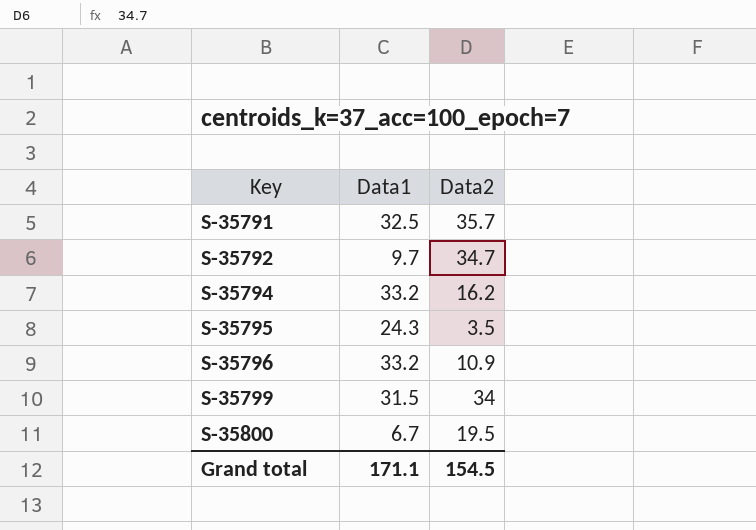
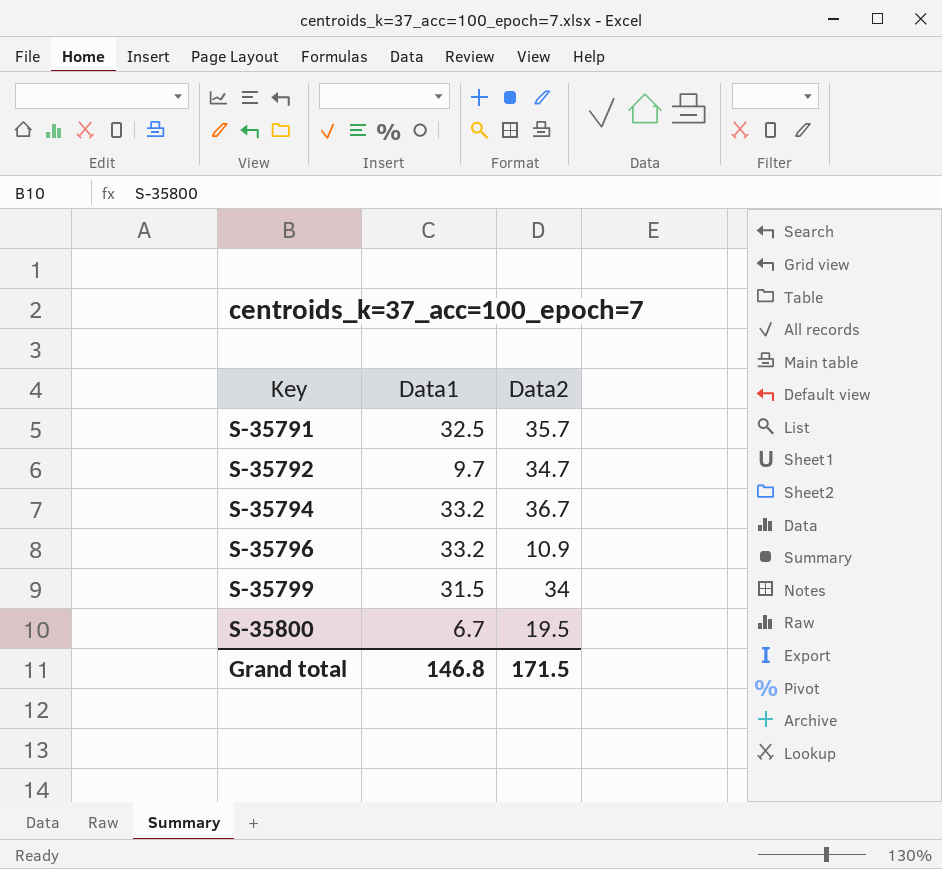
row S-35795: 24.3 | 3.5 -> none
S-35794 | Data2: 16.2 -> 36.7
Grand total | Data1: 171.1 -> 146.8
Grand total | Data2: 154.5 -> 171.5

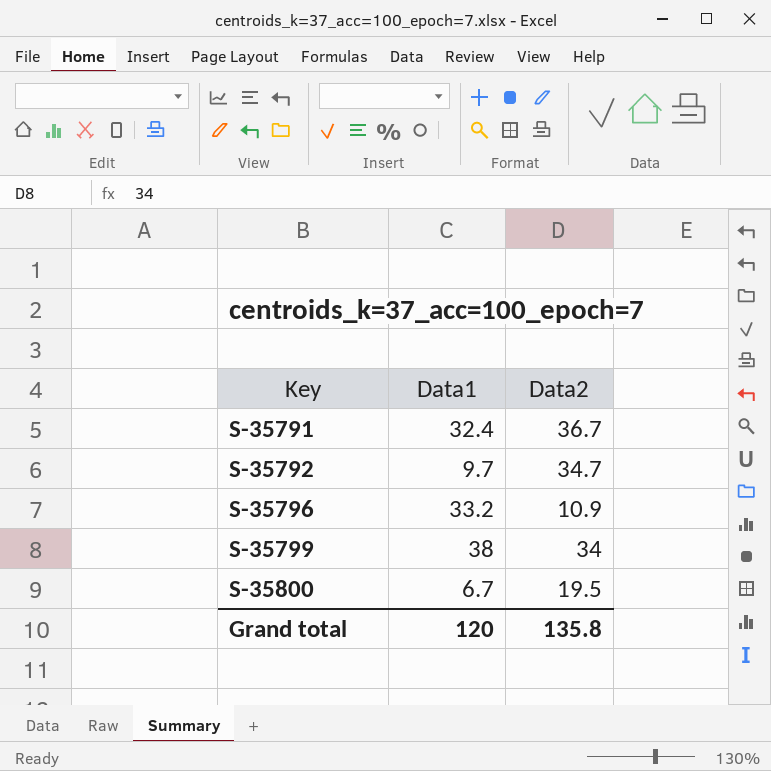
row S-35794: 33.2 | 36.7 -> none
S-35791 | Data1: 32.5 -> 32.4
S-35791 | Data2: 35.7 -> 36.7
S-35799 | Data1: 31.5 -> 38
Grand total | Data1: 146.8 -> 120
Grand total | Data2: 171.5 -> 135.8

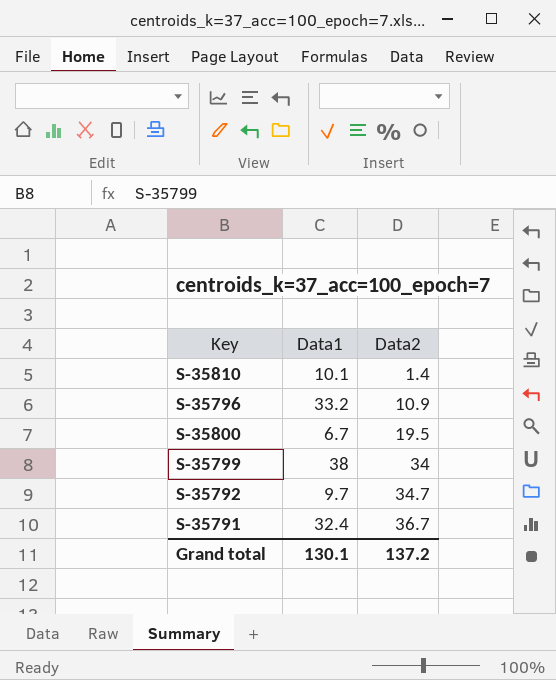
row order: Key ascending -> Data2 ascending
row S-35810: none -> 10.1 | 1.4
Grand total | Data1: 120 -> 130.1
Grand total | Data2: 135.8 -> 137.2

